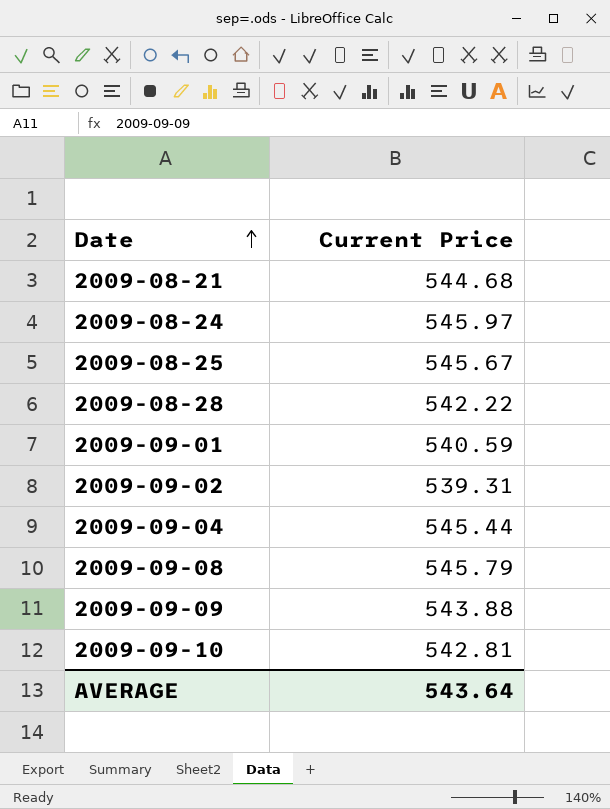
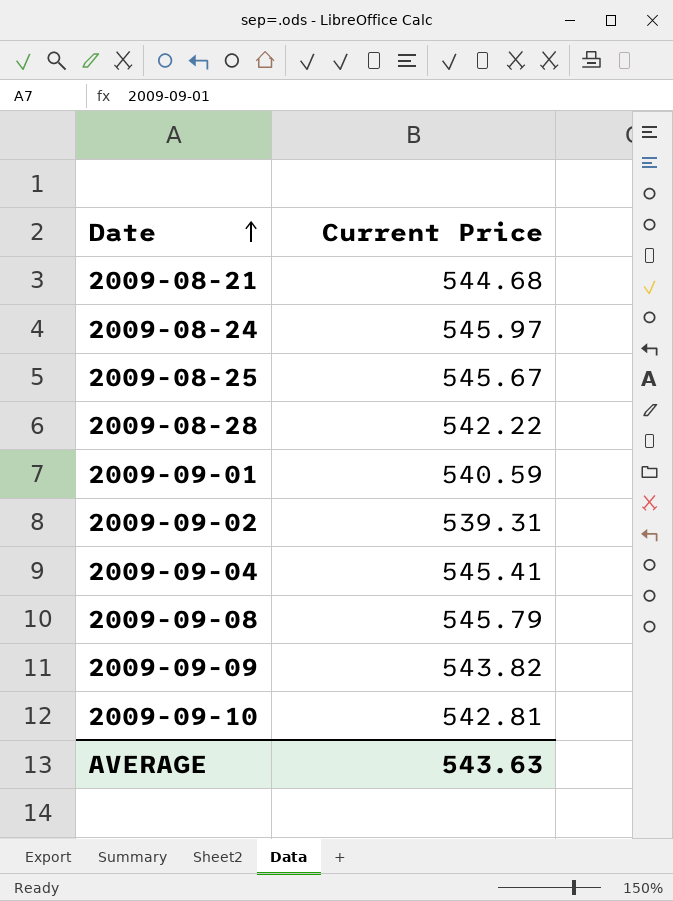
2009-09-04 | Current Price: 545.44 -> 545.41
2009-09-09 | Current Price: 543.88 -> 543.82
AVERAGE | Current Price: 543.64 -> 543.63

